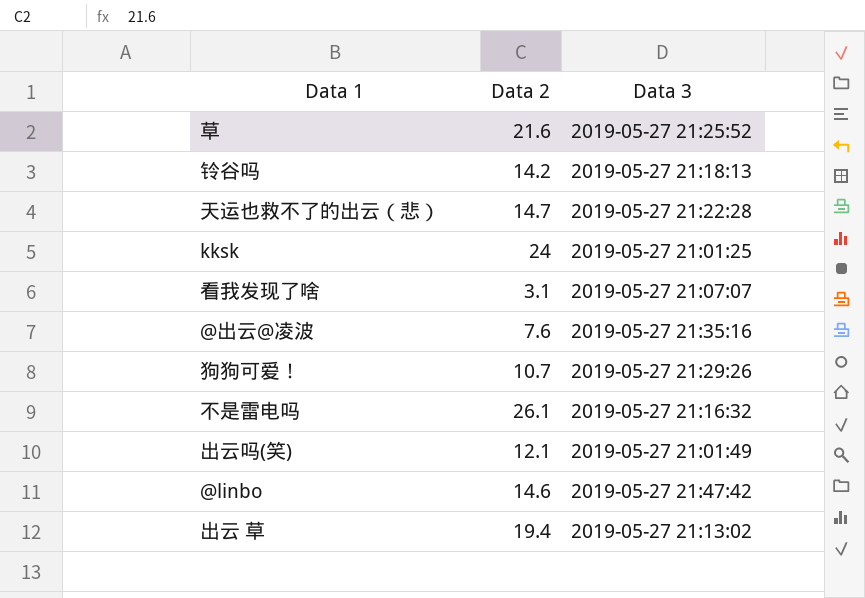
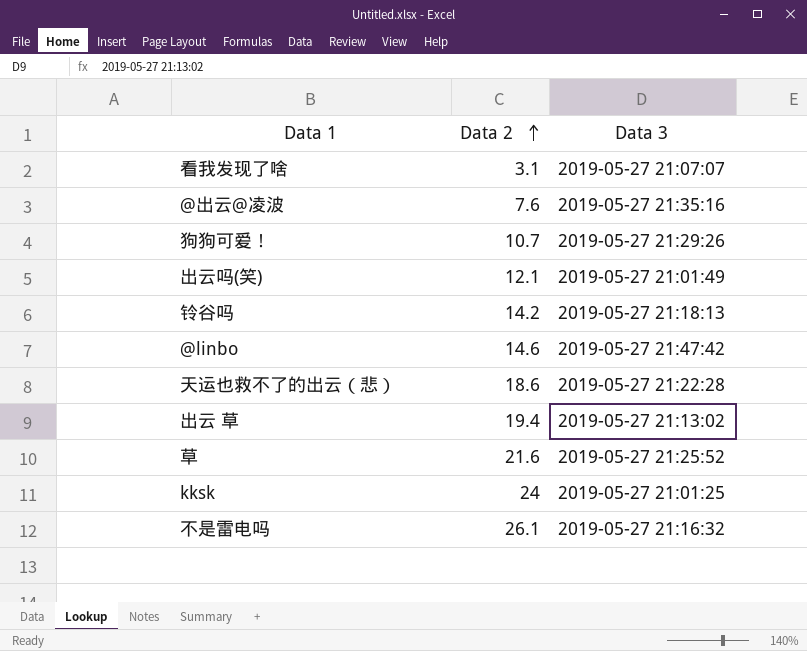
row order: none -> Data 2 ascending
天运也救不了的出云（悲） | Data 2: 14.7 -> 18.6

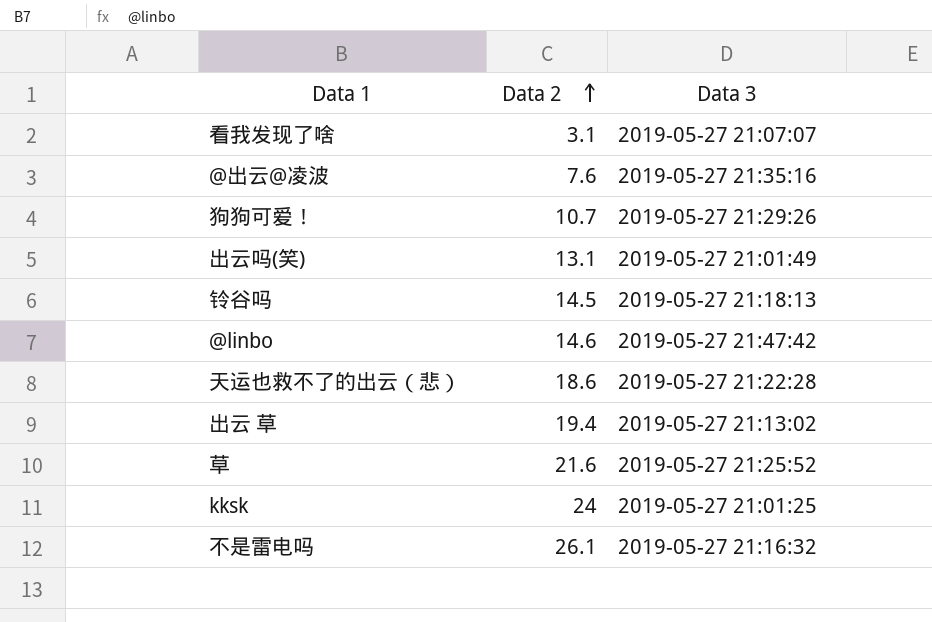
出云吗(笑) | Data 2: 12.1 -> 13.1
铃谷吗 | Data 2: 14.2 -> 14.5

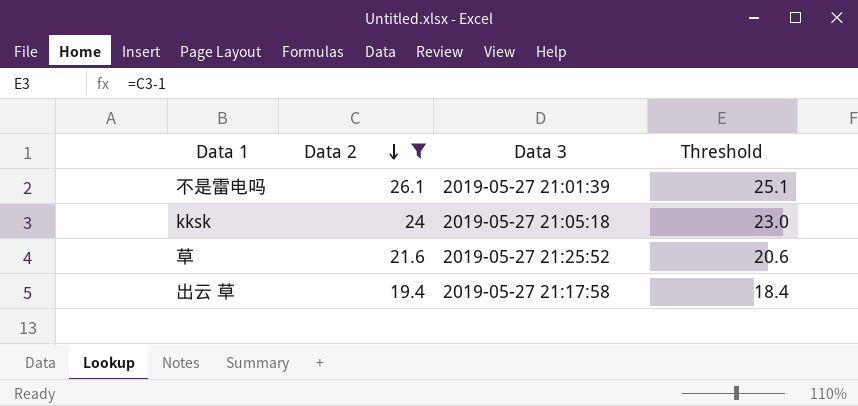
filter: none -> Data 2 >= 19.4
row order: Data 2 ascending -> Data 2 descending
column Threshold | formula: none -> [Data 2] - 1
不是雷电吗 | Data 3: 2019-05-27 21:16:32 -> 2019-05-27 21:01:39
kksk | Data 3: 2019-05-27 21:01:25 -> 2019-05-27 21:05:18
出云 草 | Data 3: 2019-05-27 21:13:02 -> 2019-05-27 21:17:58

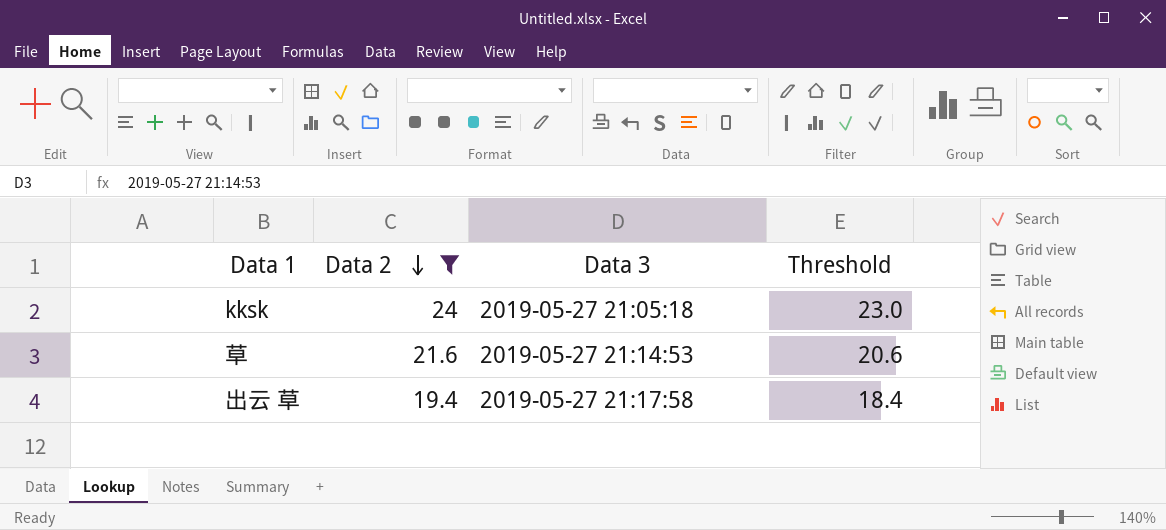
row 不是雷电吗: 26.1 | 2019-05-27 21:01:39 | 25.1 -> none
草 | Data 3: 2019-05-27 21:25:52 -> 2019-05-27 21:14:53

